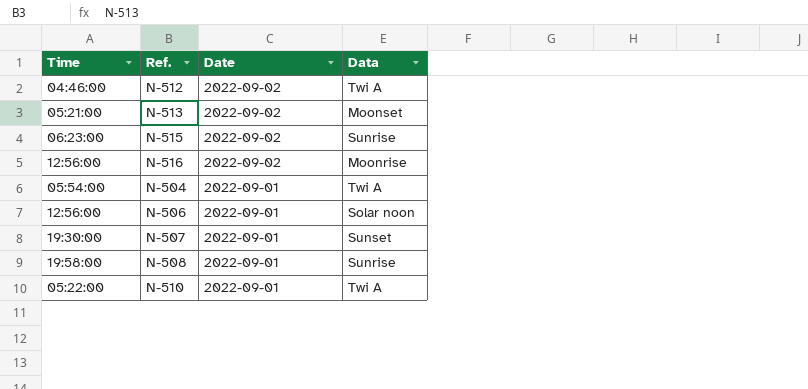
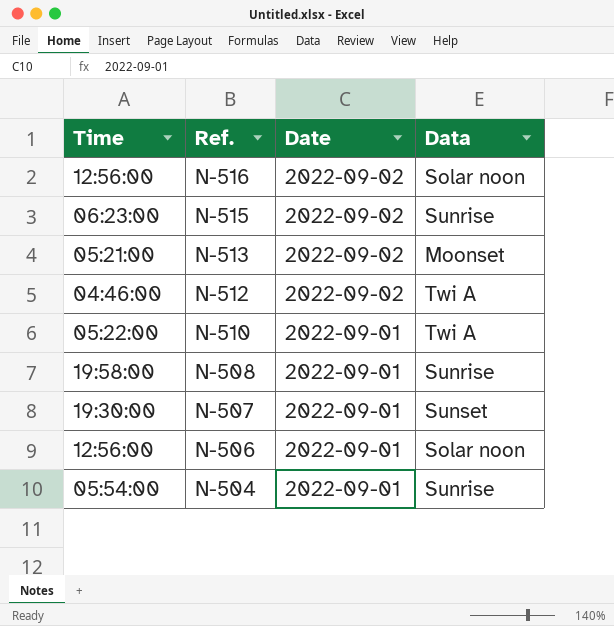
row order: Date descending -> Ref. descending
N-516 | Data: Moonrise -> Solar noon
N-504 | Data: Twi A -> Sunrise

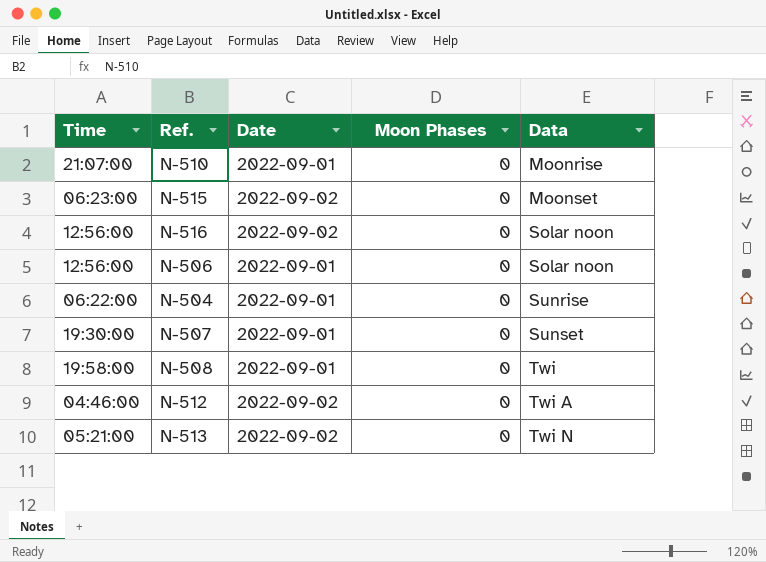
row order: Ref. descending -> Data ascending
column Moon Phases | position: none -> 4
N-510 | Time: 05:22:00 -> 21:07:00
N-510 | Data: Twi A -> Moonrise
N-515 | Data: Sunrise -> Moonset
N-504 | Time: 05:54:00 -> 06:22:00
N-508 | Data: Sunrise -> Twi
N-513 | Data: Moonset -> Twi N

